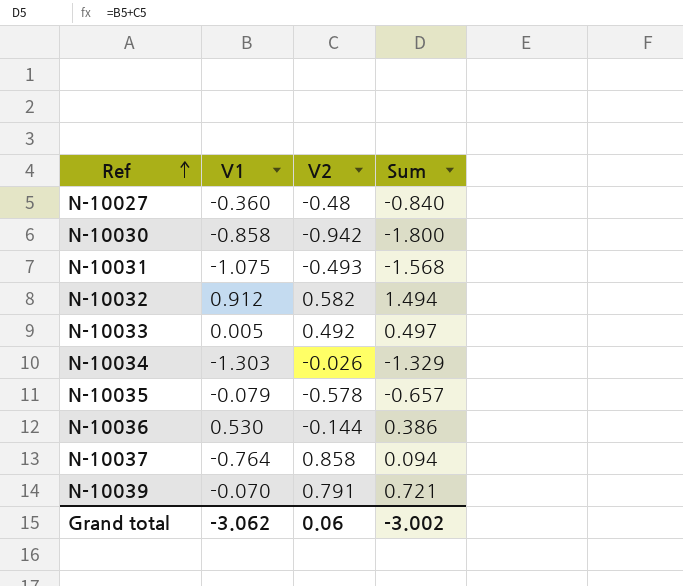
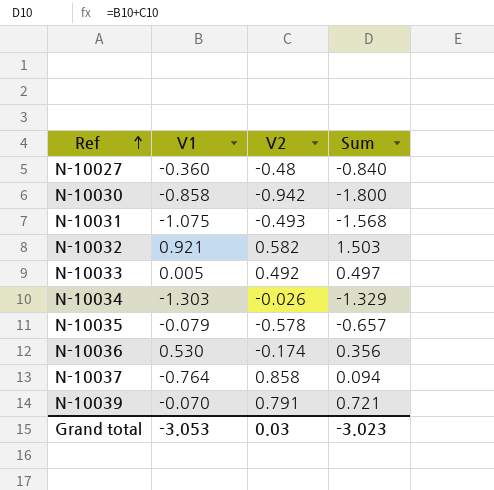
N-10032 | V1: 0.912 -> 0.921
N-10032 | Sum: 1.494 -> 1.503
N-10036 | V2: -0.144 -> -0.174
N-10036 | Sum: 0.386 -> 0.356
Grand total | V1: -3.062 -> -3.053
Grand total | V2: 0.06 -> 0.03
Grand total | Sum: -3.002 -> -3.023

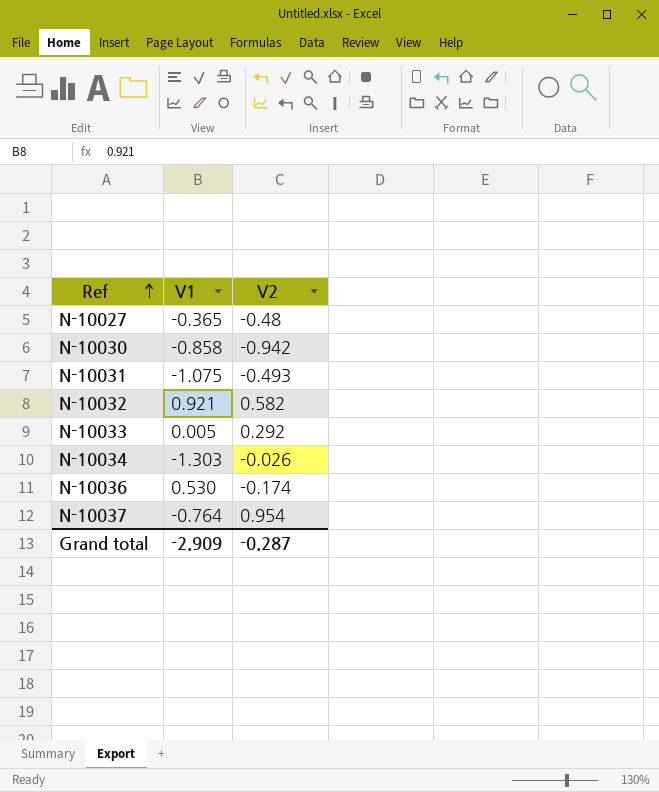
column Sum | formula: [V1] + [V2] -> none
row N-10035: -0.079 | -0.578 | -0.657 -> none
row N-10039: -0.070 | 0.791 | 0.721 -> none
N-10027 | V1: -0.360 -> -0.365
N-10033 | V2: 0.492 -> 0.292
N-10037 | V2: 0.858 -> 0.954
Grand total | V1: -3.053 -> -2.909
Grand total | V2: 0.03 -> -0.287

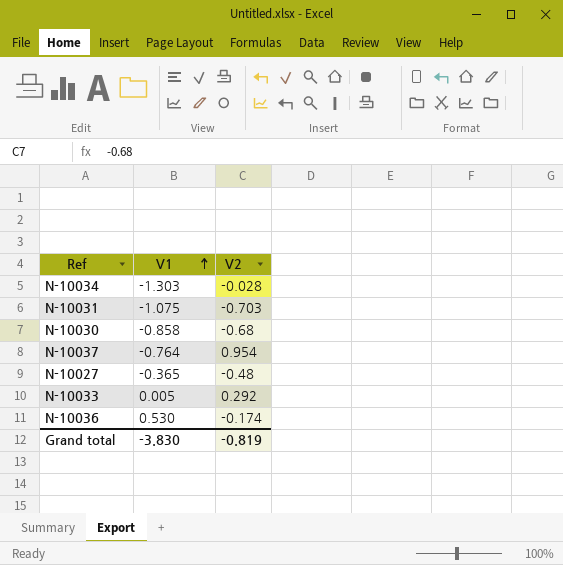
row order: Ref ascending -> V1 ascending
row N-10032: 0.921 | 0.582 -> none
N-10034 | V2: -0.026 -> -0.028
N-10031 | V2: -0.493 -> -0.703
N-10030 | V2: -0.942 -> -0.68
Grand total | V1: -2.909 -> -3.830
Grand total | V2: -0.287 -> -0.819

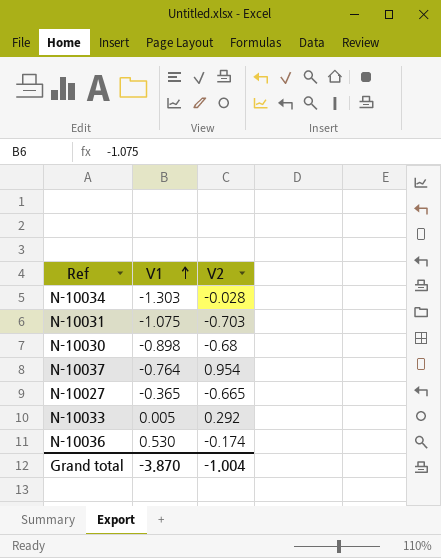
N-10030 | V1: -0.858 -> -0.898
N-10027 | V2: -0.48 -> -0.665
Grand total | V1: -3.830 -> -3.870
Grand total | V2: -0.819 -> -1.004

